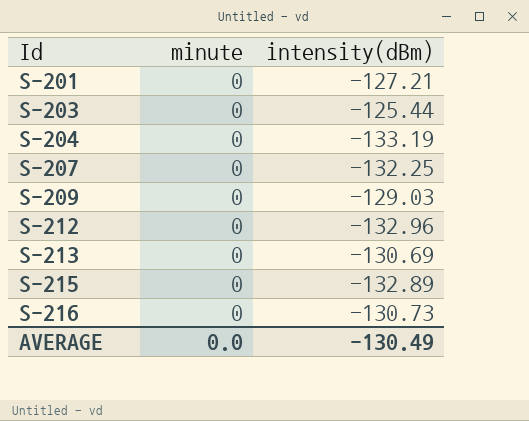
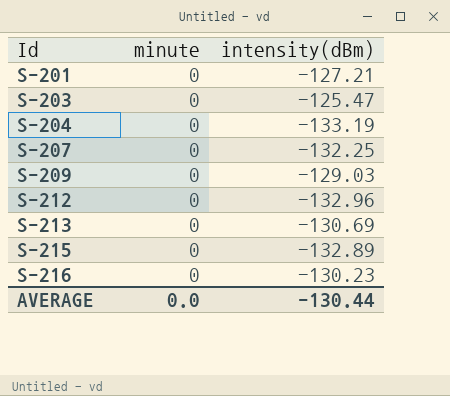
S-203 | intensity(dBm): -125.44 -> -125.47
S-216 | intensity(dBm): -130.73 -> -130.23
AVERAGE | intensity(dBm): -130.49 -> -130.44

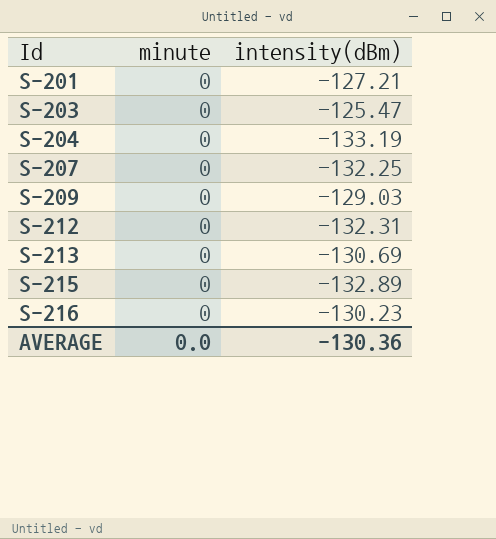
S-212 | intensity(dBm): -132.96 -> -132.31
AVERAGE | intensity(dBm): -130.44 -> -130.36

